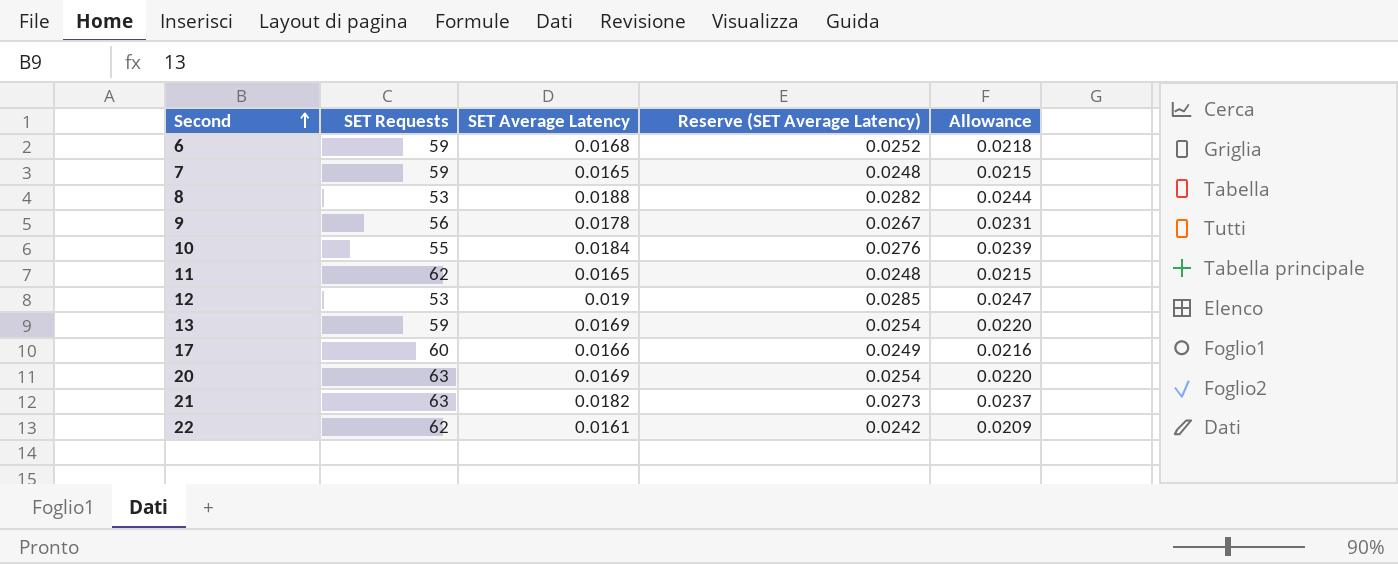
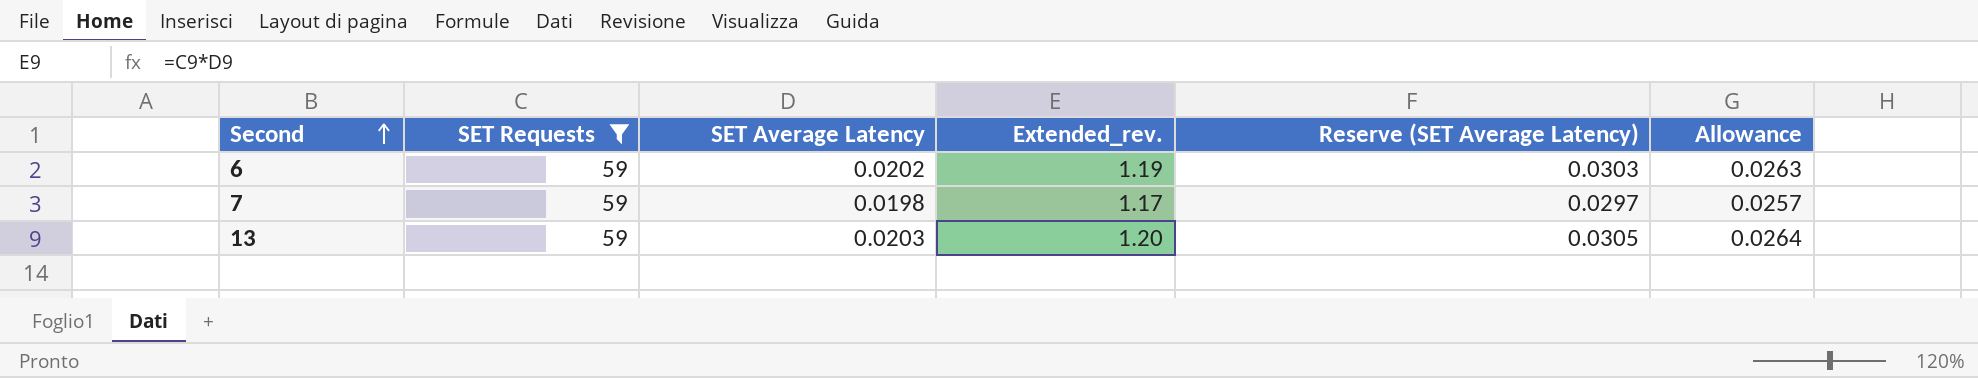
filter: none -> SET Requests = 59
column Extended_rev. | formula: none -> [SET Requests] * [SET Average Latency]
6 | SET Average Latency: 0.0168 -> 0.0202
6 | Reserve (SET Average Latency): 0.0252 -> 0.0303
6 | Allowance: 0.0218 -> 0.0263
7 | SET Average Latency: 0.0165 -> 0.0198
7 | Reserve (SET Average Latency): 0.0248 -> 0.0297
7 | Allowance: 0.0215 -> 0.0257
13 | SET Average Latency: 0.0169 -> 0.0203
13 | Reserve (SET Average Latency): 0.0254 -> 0.0305
13 | Allowance: 0.0220 -> 0.0264

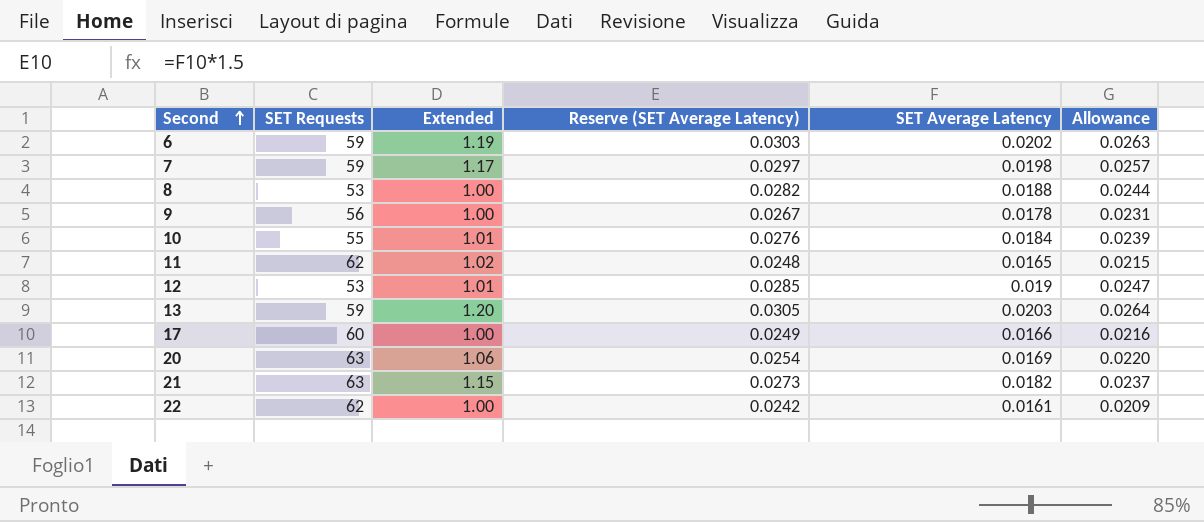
filter: SET Requests = 59 -> none
column name: Extended_rev. -> Extended
column SET Average Latency | position: 3 -> 5

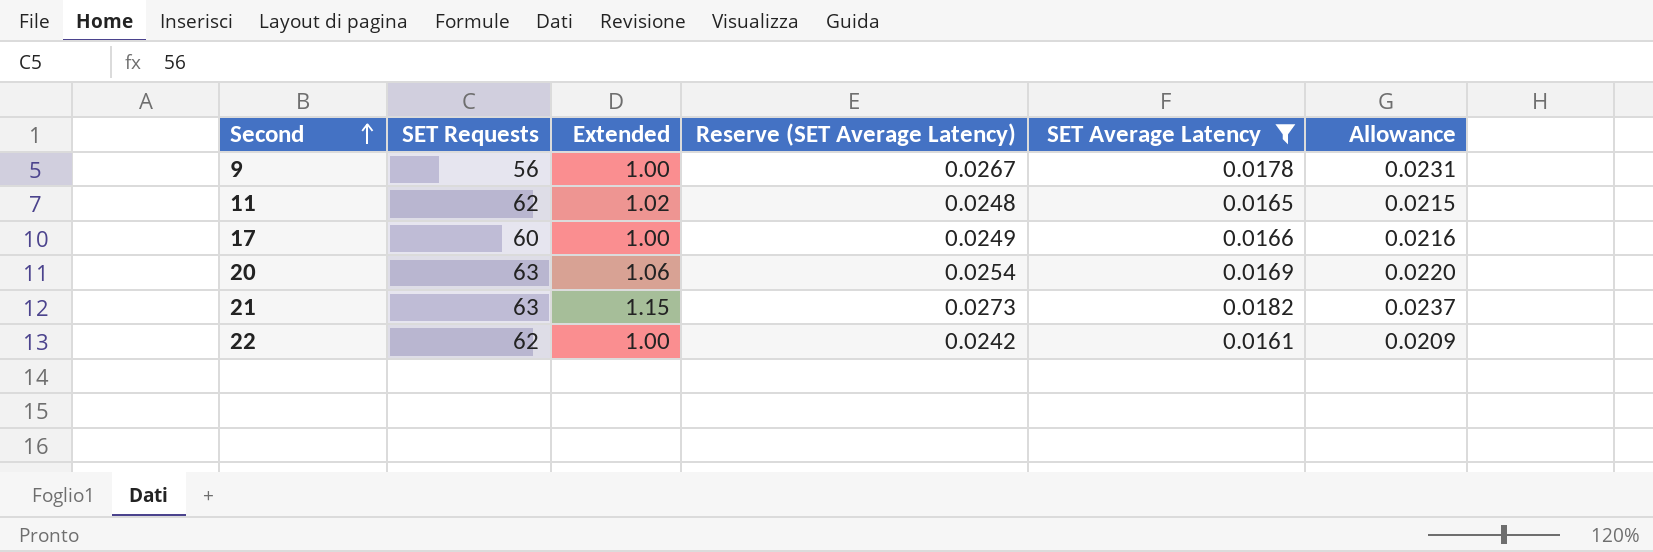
filter: none -> SET Average Latency <= 0.0182

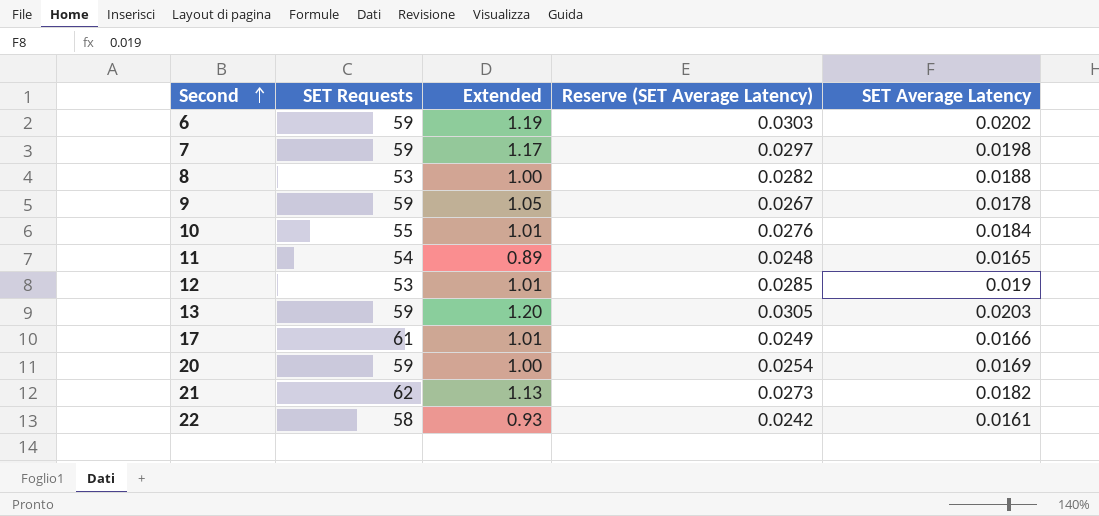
filter: SET Average Latency <= 0.0182 -> none
column Allowance | formula: [SET Average Latency] * 1.3 -> none
9 | SET Requests: 56 -> 59
9 | Extended: 1.00 -> 1.05
11 | SET Requests: 62 -> 54
11 | Extended: 1.02 -> 0.89
17 | SET Requests: 60 -> 61
17 | Extended: 1.00 -> 1.01
20 | SET Requests: 63 -> 59
20 | Extended: 1.06 -> 1.00
21 | SET Requests: 63 -> 62
21 | Extended: 1.15 -> 1.13
22 | SET Requests: 62 -> 58
22 | Extended: 1.00 -> 0.93

